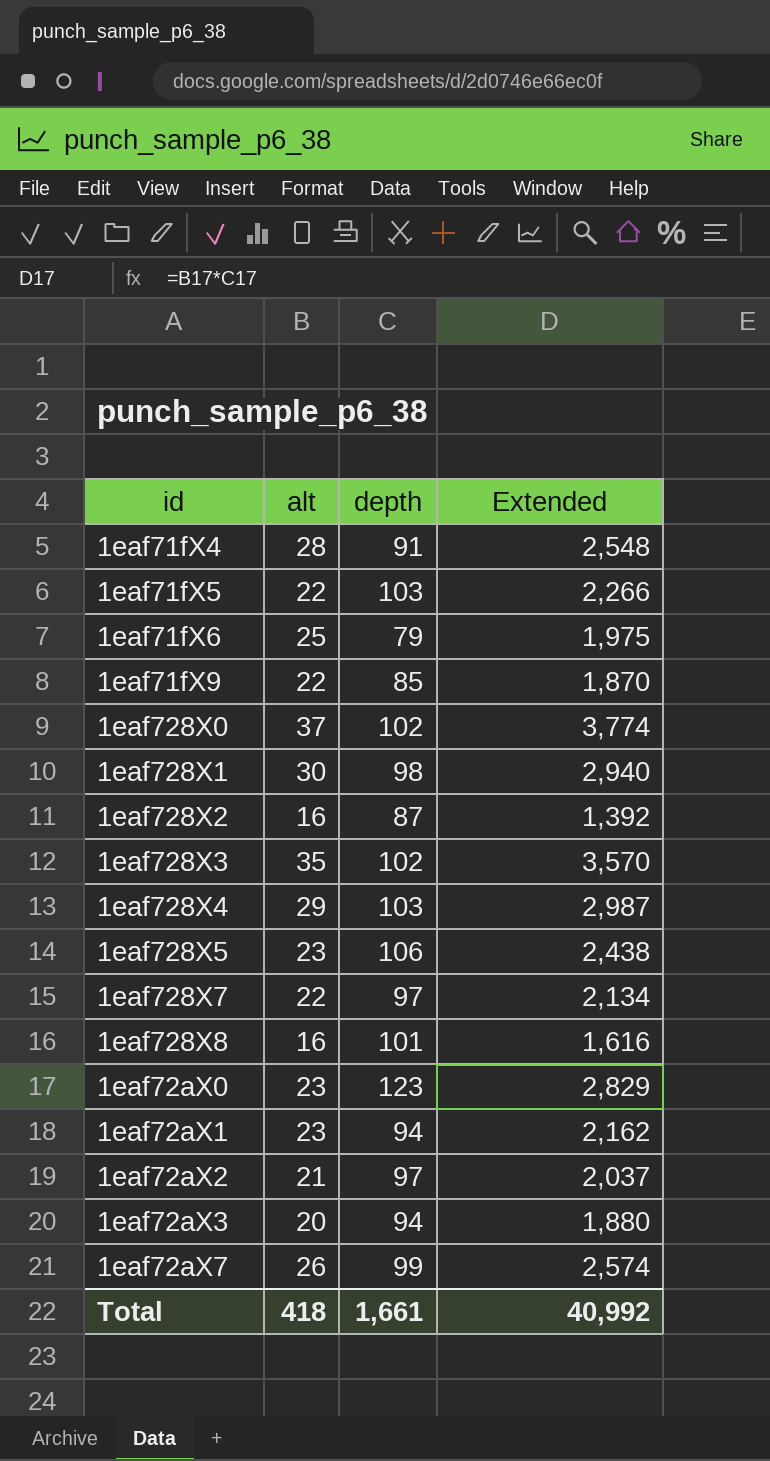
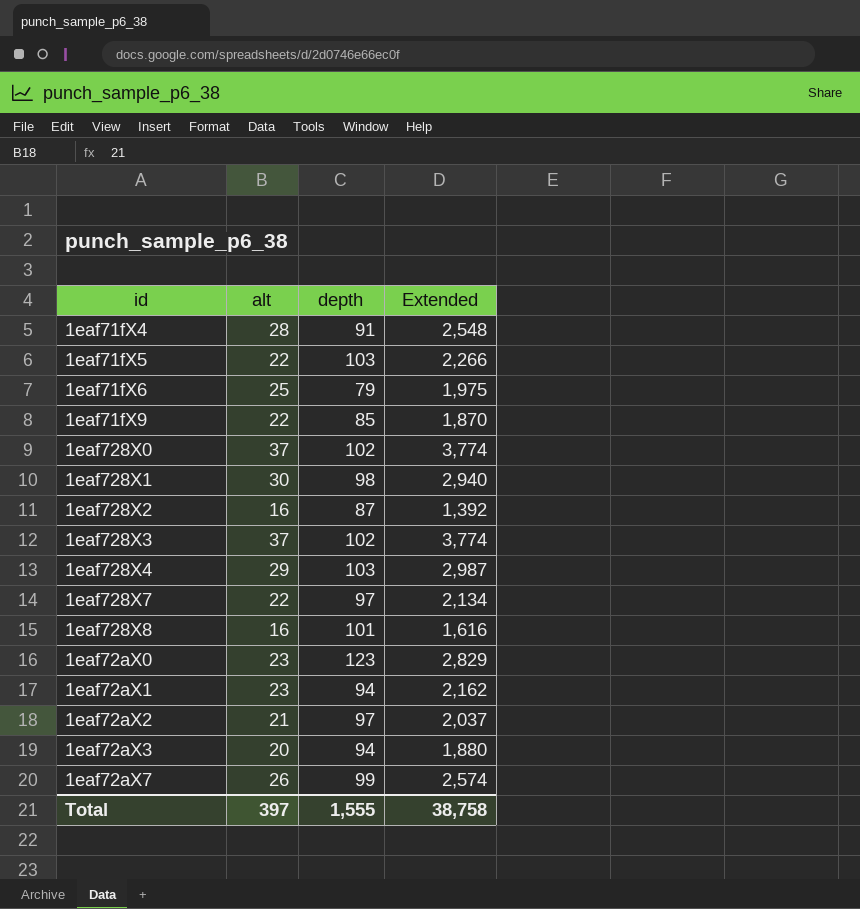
row 1eaf728X5: 23 | 106 | 2,438 -> none
1eaf728X3 | alt: 35 -> 37
1eaf728X3 | Extended: 3,570 -> 3,774
Total | alt: 418 -> 397
Total | depth: 1,661 -> 1,555
Total | Extended: 40,992 -> 38,758

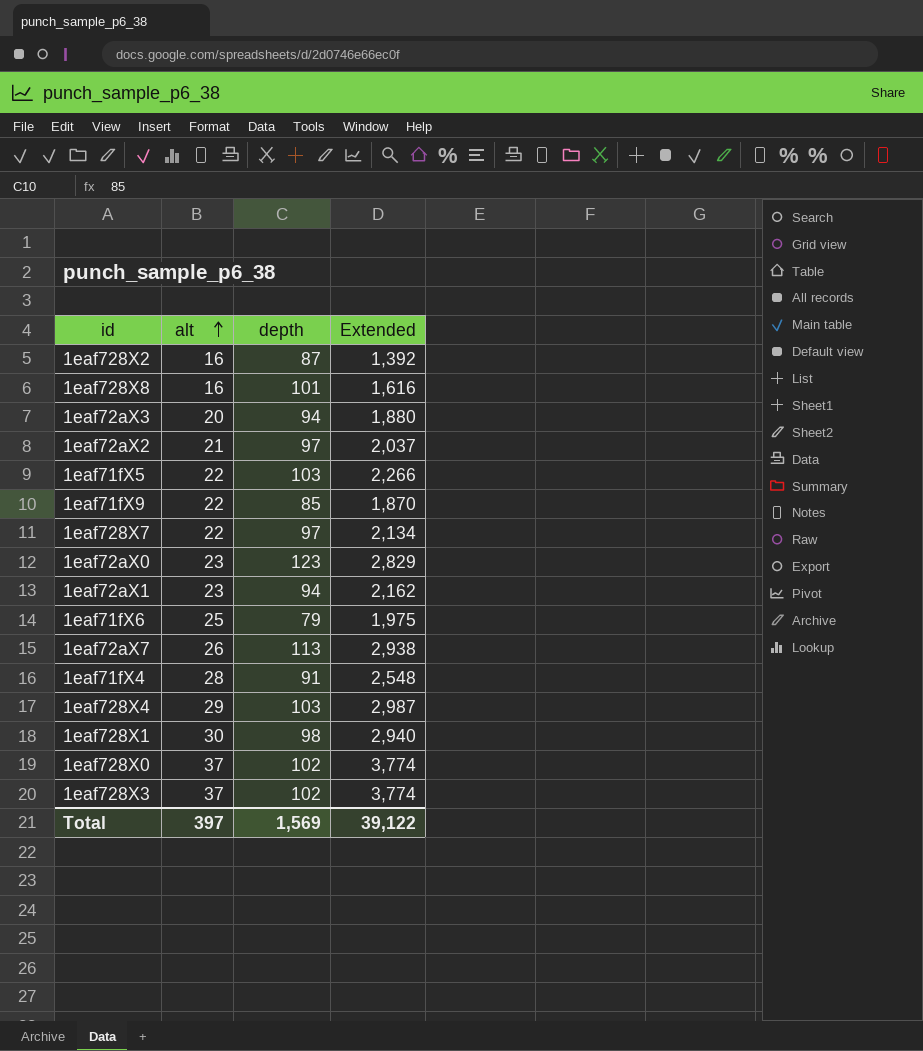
row order: none -> alt ascending
1eaf72aX7 | depth: 99 -> 113
1eaf72aX7 | Extended: 2,574 -> 2,938
Total | depth: 1,555 -> 1,569
Total | Extended: 38,758 -> 39,122

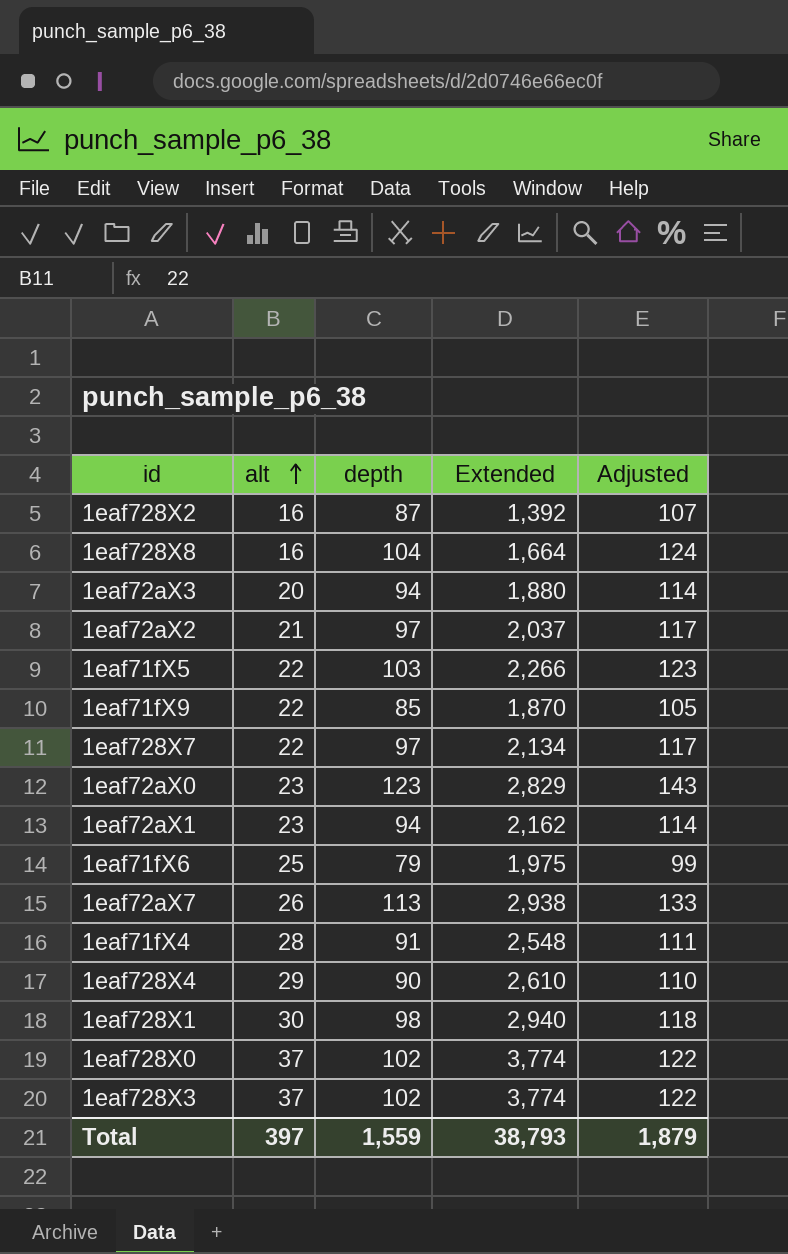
column Adjusted | formula: none -> [depth] + 20
1eaf728X8 | depth: 101 -> 104
1eaf728X8 | Extended: 1,616 -> 1,664
1eaf728X4 | depth: 103 -> 90
1eaf728X4 | Extended: 2,987 -> 2,610
Total | depth: 1,569 -> 1,559
Total | Extended: 39,122 -> 38,793

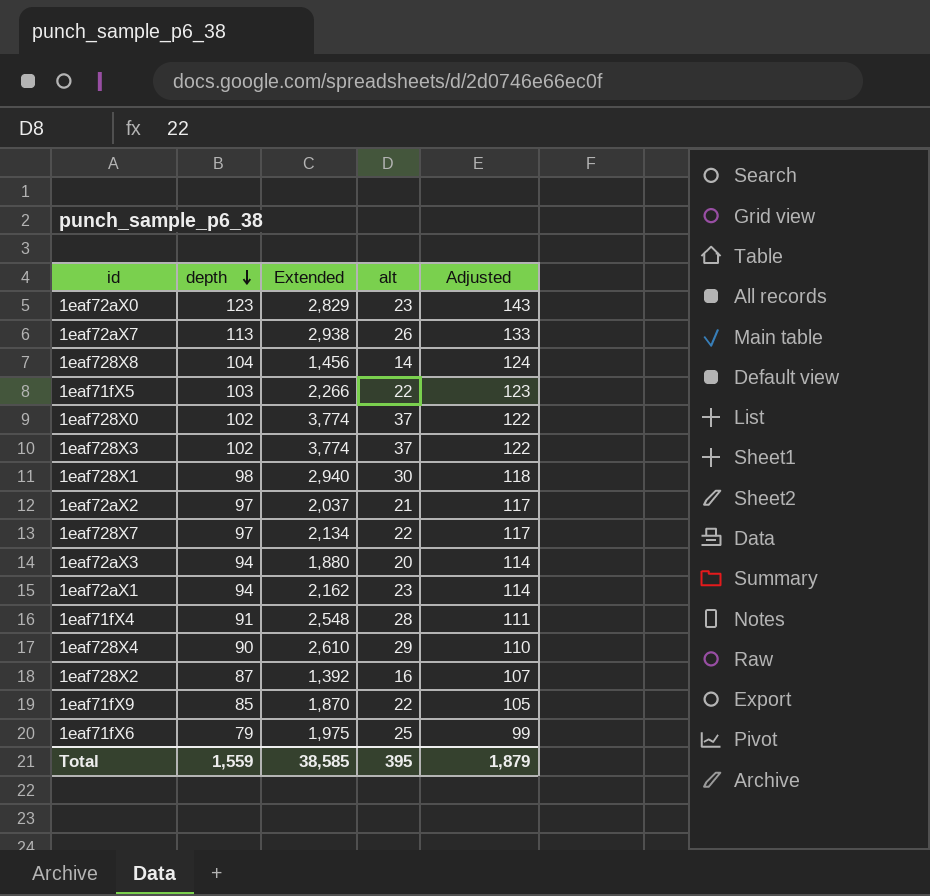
row order: alt ascending -> depth descending
column alt | position: 2 -> 4
1eaf728X8 | Extended: 1,664 -> 1,456
1eaf728X8 | alt: 16 -> 14
Total | Extended: 38,793 -> 38,585
Total | alt: 397 -> 395

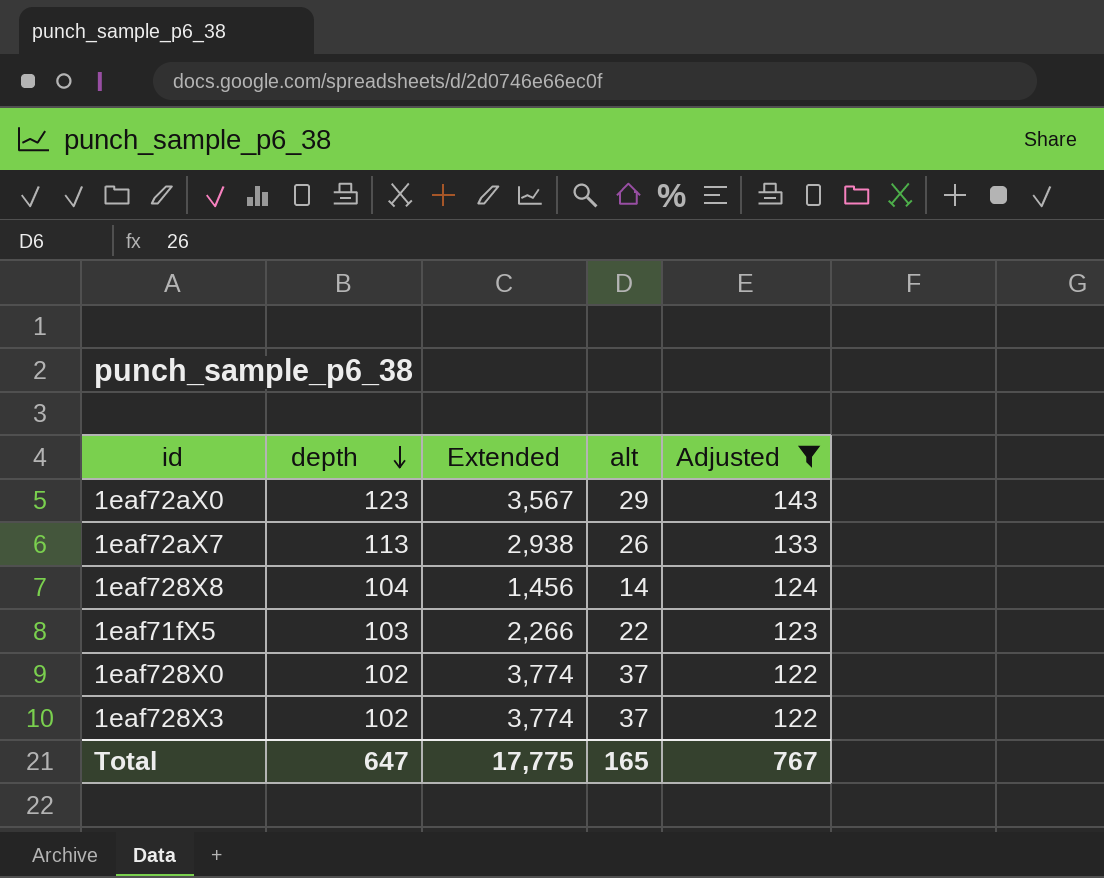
filter: none -> Adjusted >= 122
1eaf72aX0 | Extended: 2,829 -> 3,567
1eaf72aX0 | alt: 23 -> 29
Total | depth: 1,559 -> 647
Total | Extended: 38,585 -> 17,775
Total | alt: 395 -> 165
Total | Adjusted: 1,879 -> 767

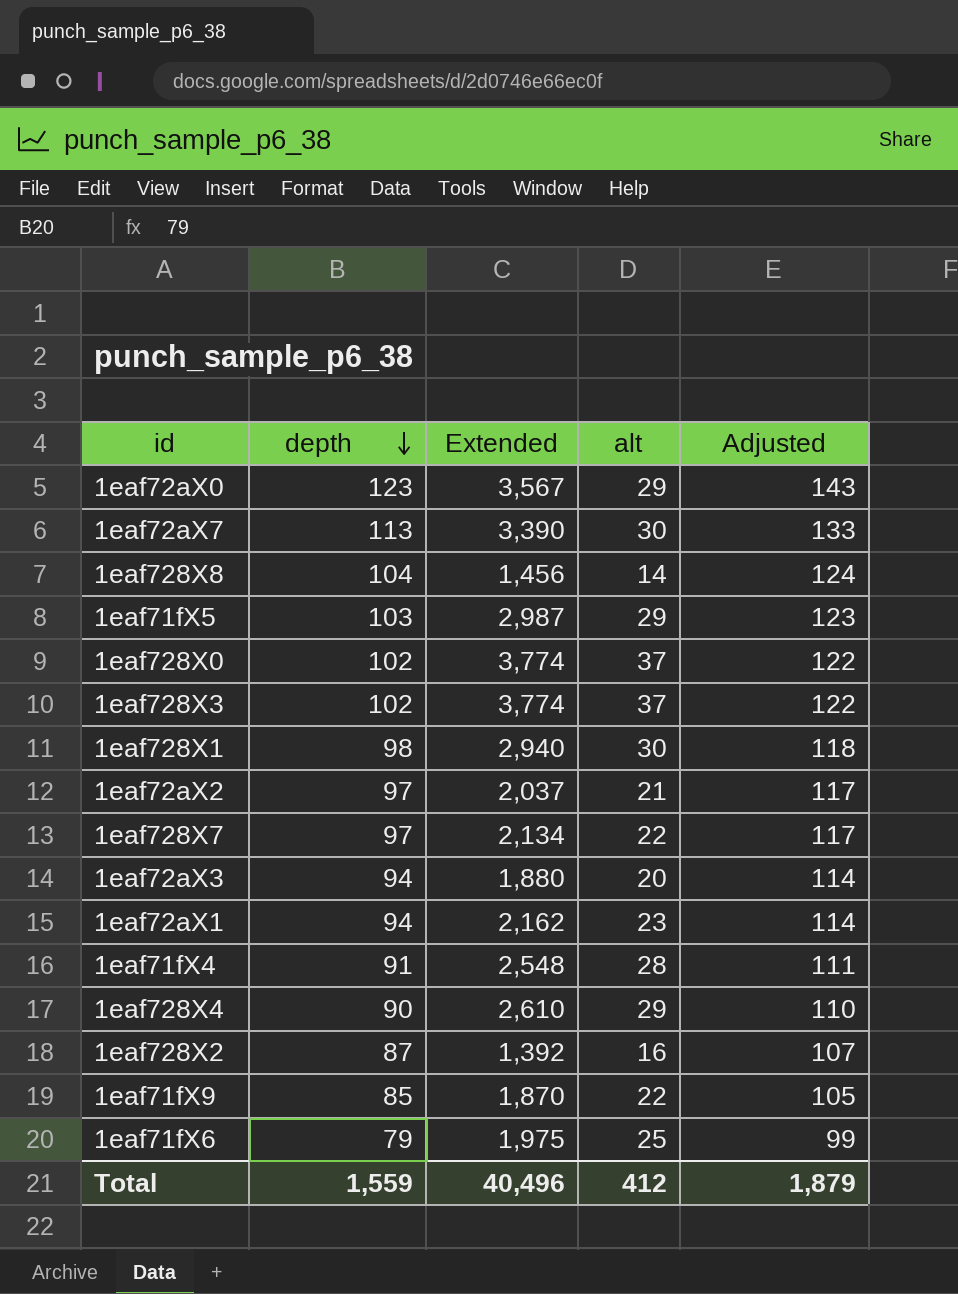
filter: Adjusted >= 122 -> none
1eaf72aX7 | Extended: 2,938 -> 3,390
1eaf72aX7 | alt: 26 -> 30
1eaf71fX5 | Extended: 2,266 -> 2,987
1eaf71fX5 | alt: 22 -> 29
Total | depth: 647 -> 1,559
Total | Extended: 17,775 -> 40,496
Total | alt: 165 -> 412
Total | Adjusted: 767 -> 1,879

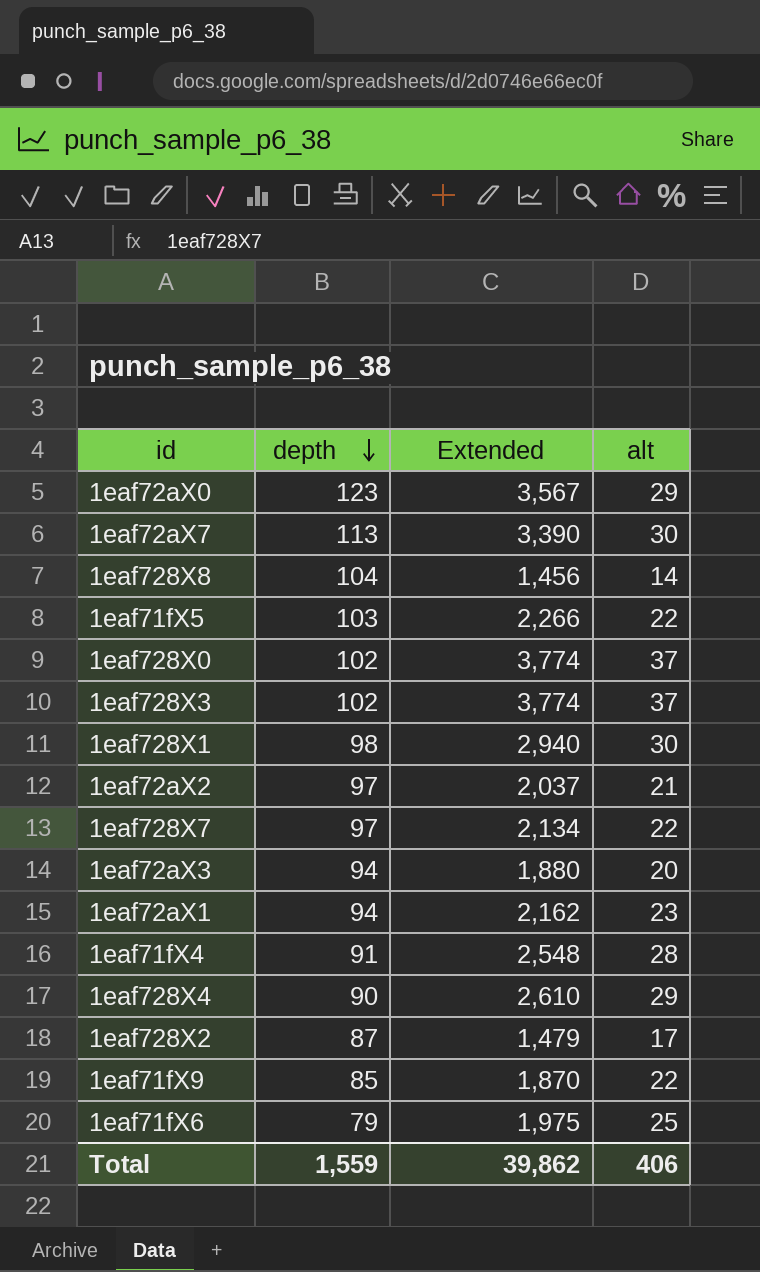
column Adjusted | formula: [depth] + 20 -> none
1eaf71fX5 | Extended: 2,987 -> 2,266
1eaf71fX5 | alt: 29 -> 22
1eaf728X2 | Extended: 1,392 -> 1,479
1eaf728X2 | alt: 16 -> 17
Total | Extended: 40,496 -> 39,862
Total | alt: 412 -> 406

